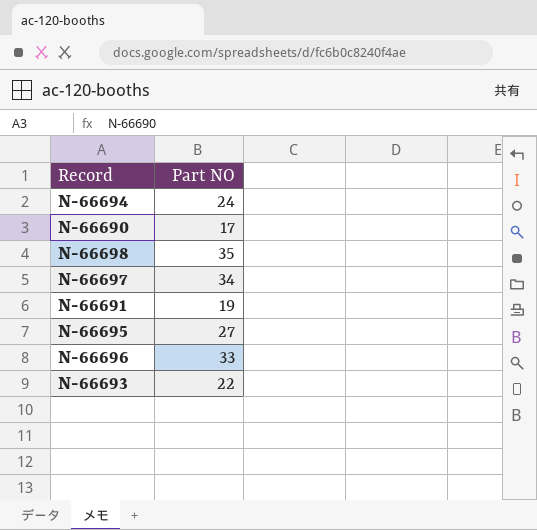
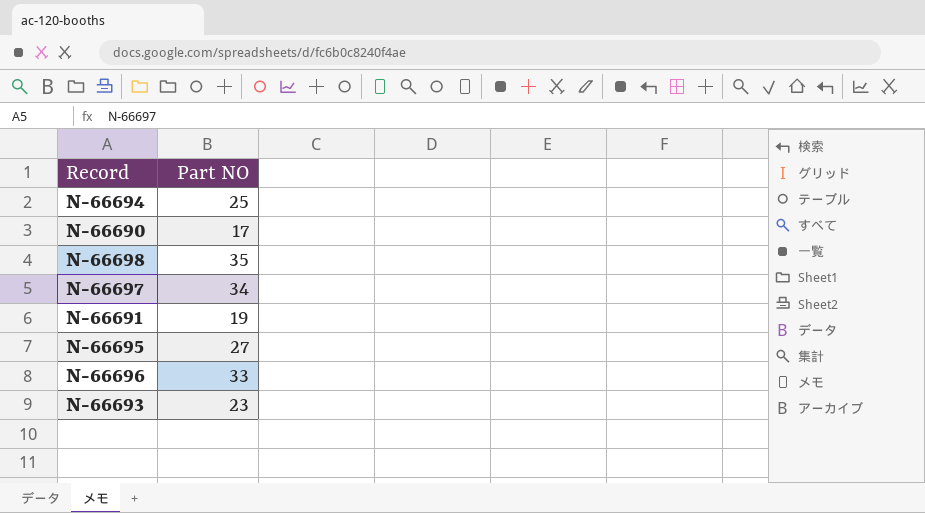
N-66694 | Part NO: 24 -> 25
N-66693 | Part NO: 22 -> 23

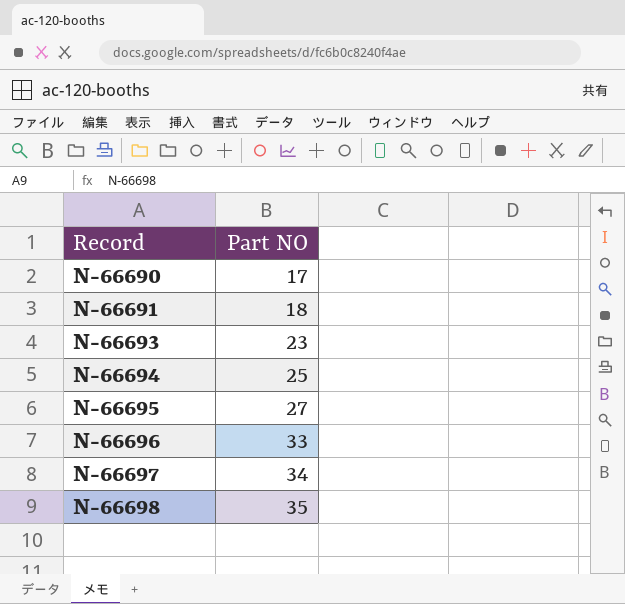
row order: none -> Record ascending
N-66691 | Part NO: 19 -> 18

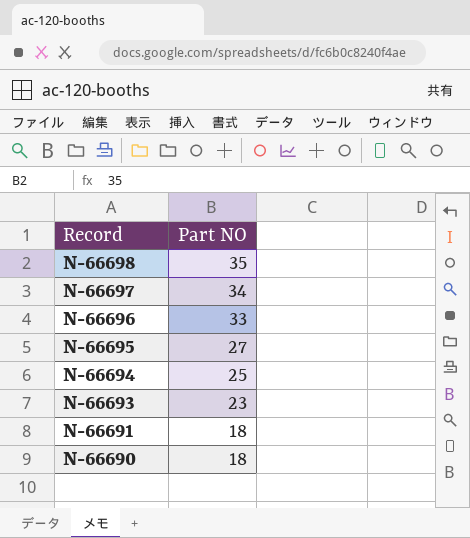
row order: Record ascending -> Record descending
N-66690 | Part NO: 17 -> 18

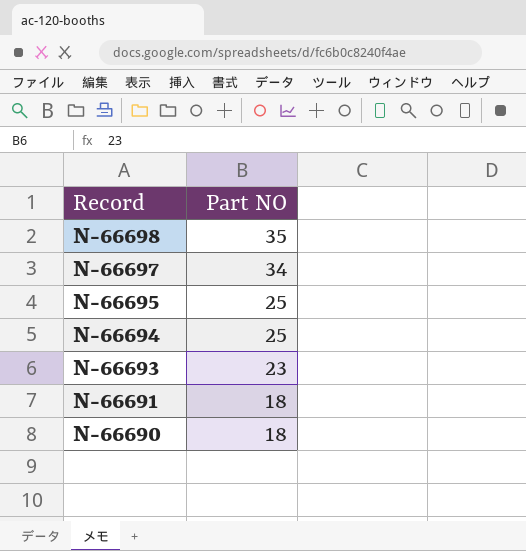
row N-66696: 33 -> none
N-66695 | Part NO: 27 -> 25

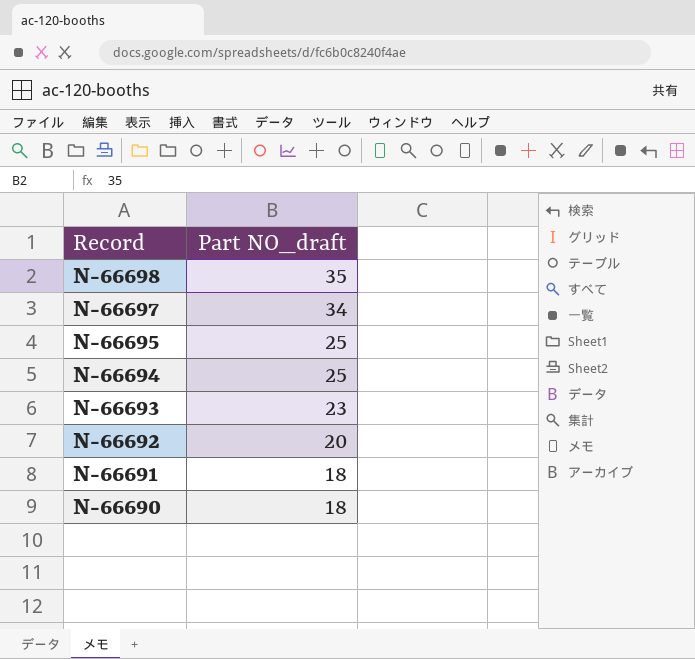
column name: Part NO -> Part NO_draft
row N-66692: none -> 20

